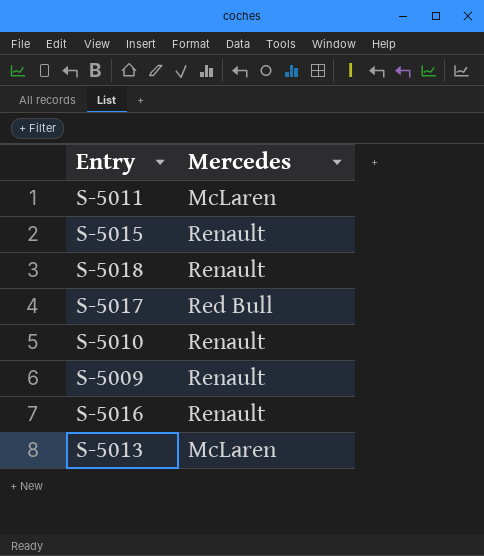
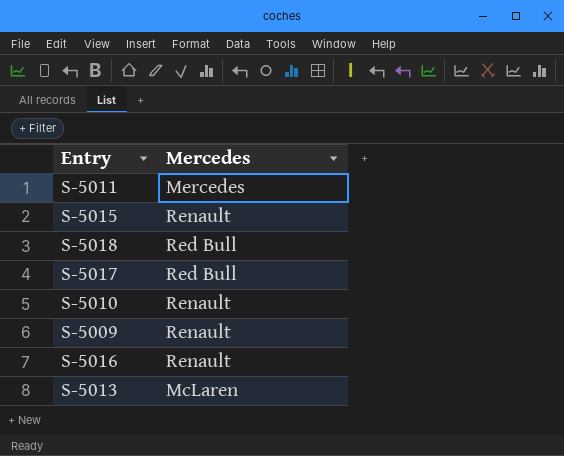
S-5011 | Mercedes: McLaren -> Mercedes
S-5018 | Mercedes: Renault -> Red Bull

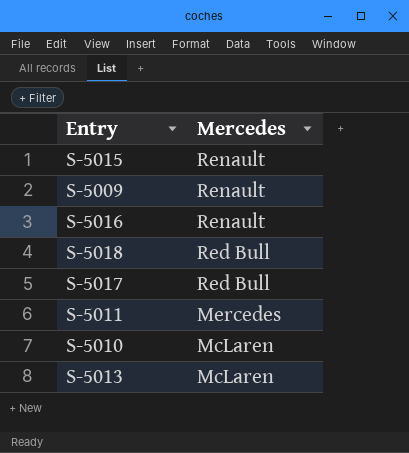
row order: none -> Mercedes descending
S-5010 | Mercedes: Renault -> McLaren

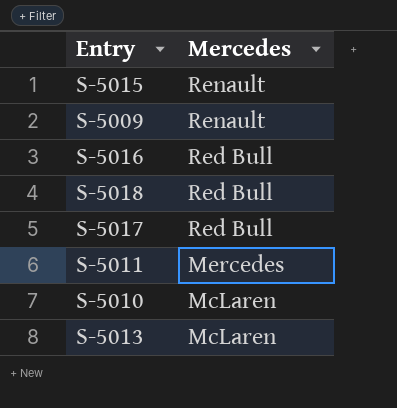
S-5016 | Mercedes: Renault -> Red Bull

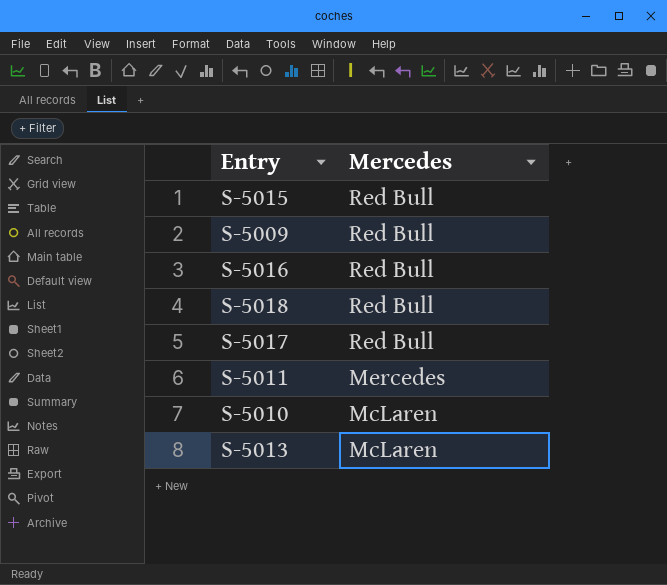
S-5015 | Mercedes: Renault -> Red Bull
S-5009 | Mercedes: Renault -> Red Bull

